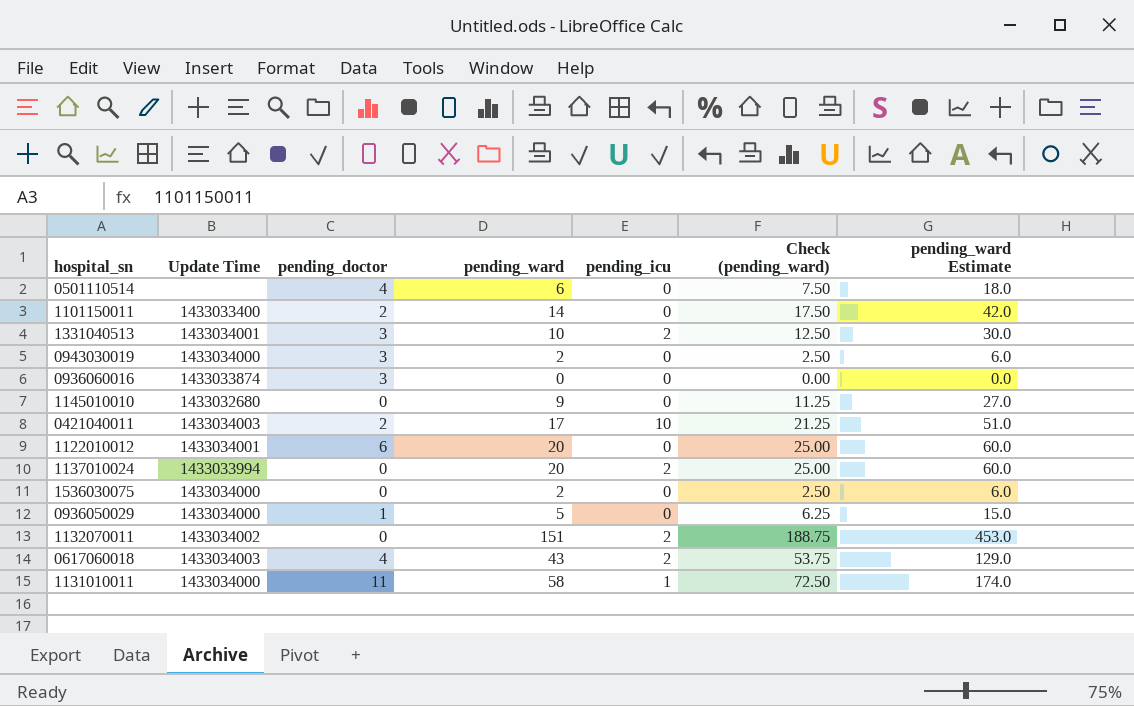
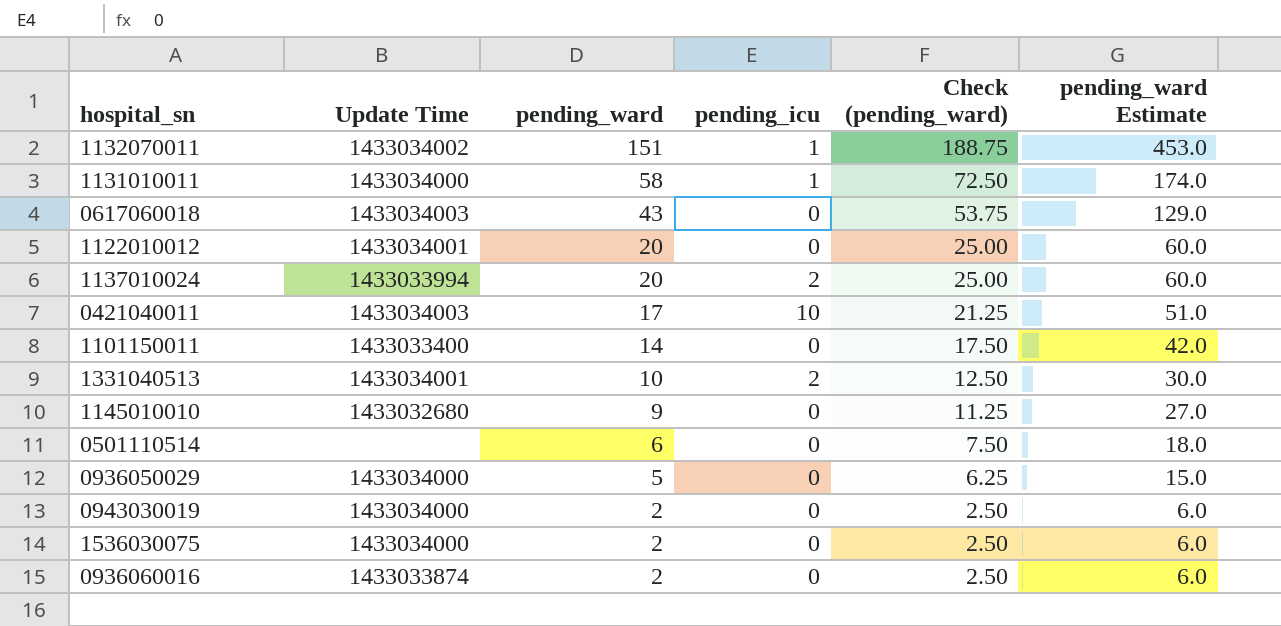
row order: none -> pending_ward descending
column pending_doctor | position: 3 -> none
1132070011 | pending_icu: 2 -> 1
0617060018 | pending_icu: 2 -> 0
0936060016 | pending_ward: 0 -> 2
0936060016 | Check (pending_ward): 0.00 -> 2.50
0936060016 | pending_ward Estimate: 0.0 -> 6.0

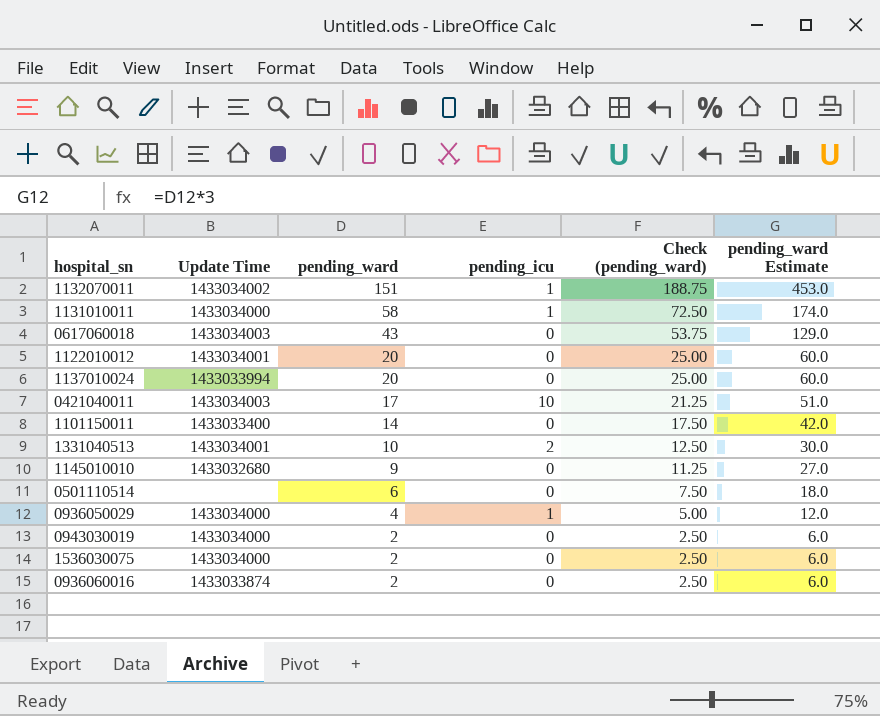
1137010024 | pending_icu: 2 -> 0
0936050029 | pending_ward: 5 -> 4
0936050029 | pending_icu: 0 -> 1
0936050029 | Check (pending_ward): 6.25 -> 5.00
0936050029 | pending_ward Estimate: 15.0 -> 12.0

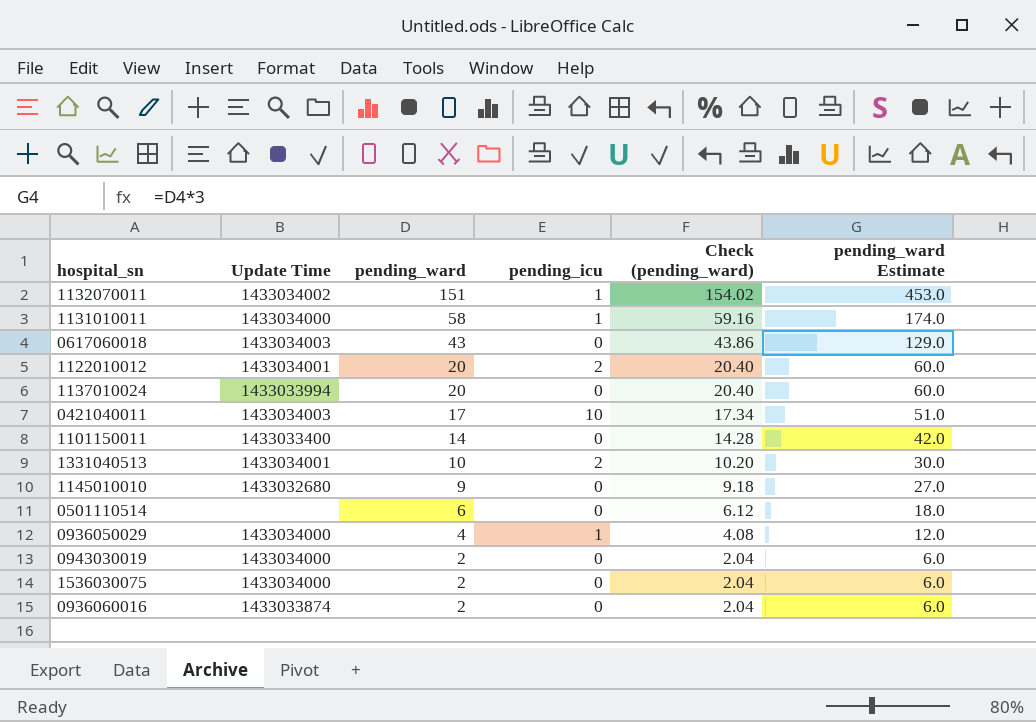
column Check (pending_ward) | formula: [pending_ward] * 1.25 -> [pending_ward] * 1.02
1122010012 | pending_icu: 0 -> 2

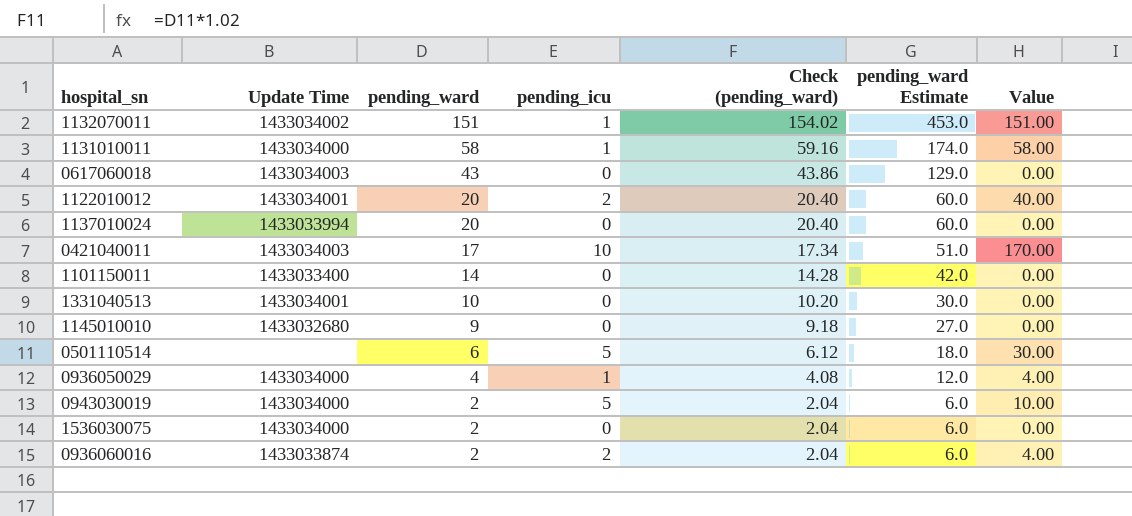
column Value | formula: none -> [pending_ward] * [pending_icu]
1331040513 | pending_icu: 2 -> 0
0501110514 | pending_icu: 0 -> 5
0943030019 | pending_icu: 0 -> 5
0936060016 | pending_icu: 0 -> 2

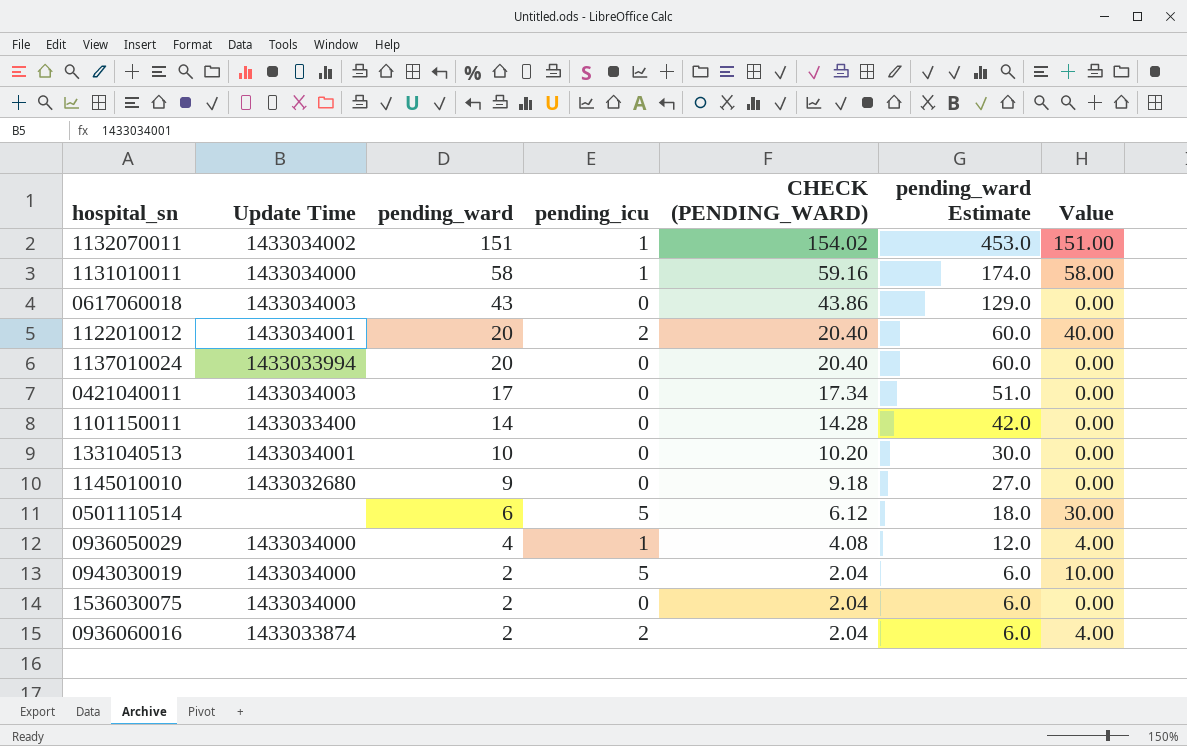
column name: Check (pending_ward) -> CHECK (PENDING_WARD)
0421040011 | pending_icu: 10 -> 0
0421040011 | Value: 170.00 -> 0.00

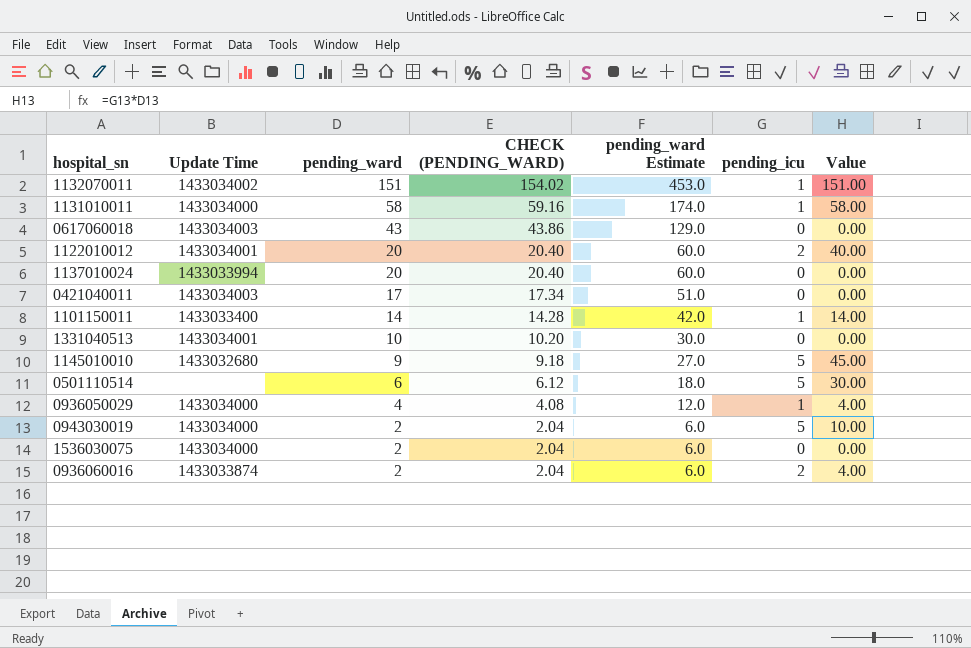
column pending_icu | position: 4 -> 6
1101150011 | pending_icu: 0 -> 1
1101150011 | Value: 0.00 -> 14.00
1145010010 | pending_icu: 0 -> 5
1145010010 | Value: 0.00 -> 45.00

